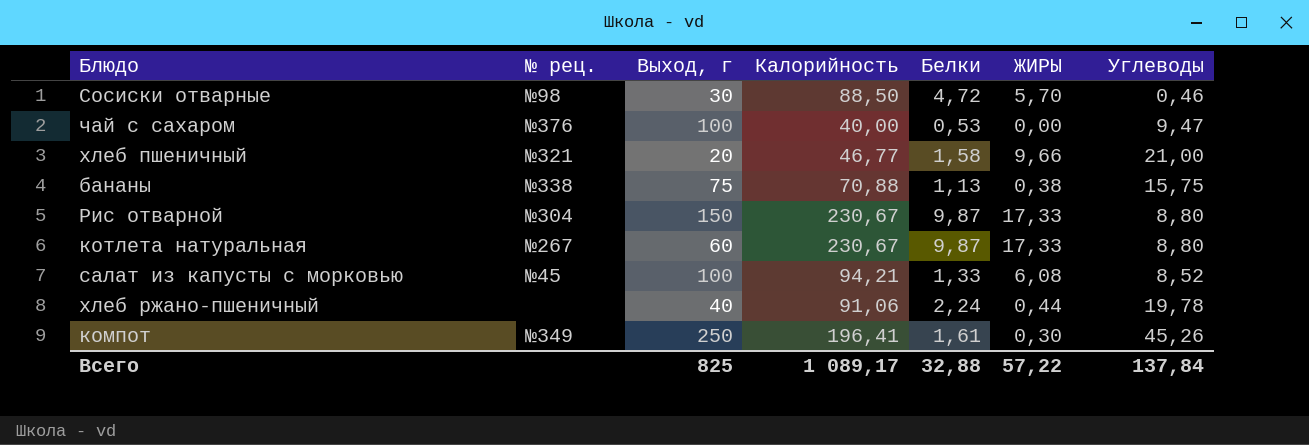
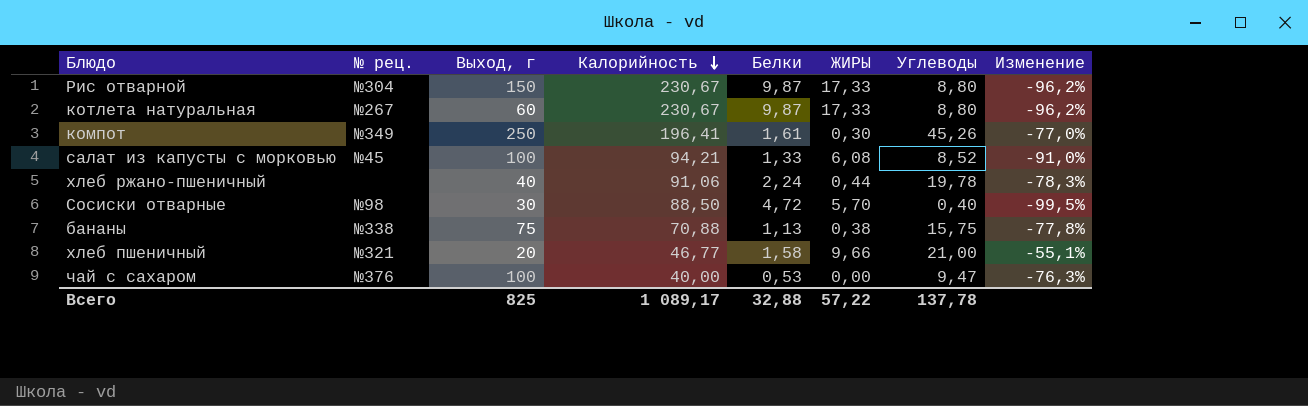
row order: none -> Калорийность descending
column Изменение | formula: none -> ([Углеводы] - [Калорийность]) / [Калорийность]
Сосиски отварные | Углеводы: 0,46 -> 0,40
Всего | Углеводы: 137,84 -> 137,78

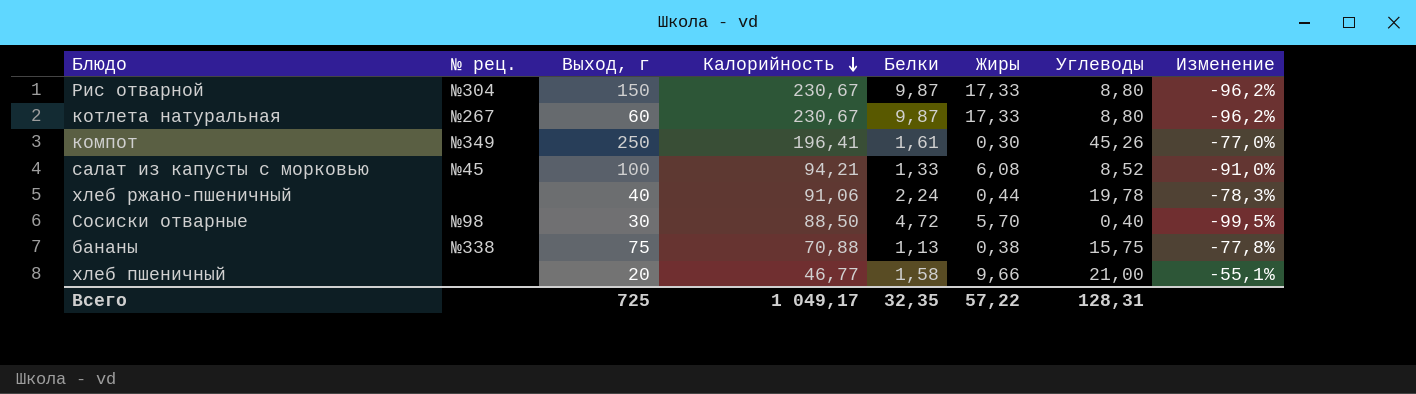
column name: ЖИРЫ -> Жиры
row чай с сахаром: №376 | 100 | 40,00 | 0,53 | 0,00 | 9,47 | -76,3% -> none
хлеб пшеничный | № рец.: №321 -> none
Всего | Выход, г: 825 -> 725
Всего | Калорийность: 1 089,17 -> 1 049,17
Всего | Белки: 32,88 -> 32,35
Всего | Углеводы: 137,78 -> 128,31

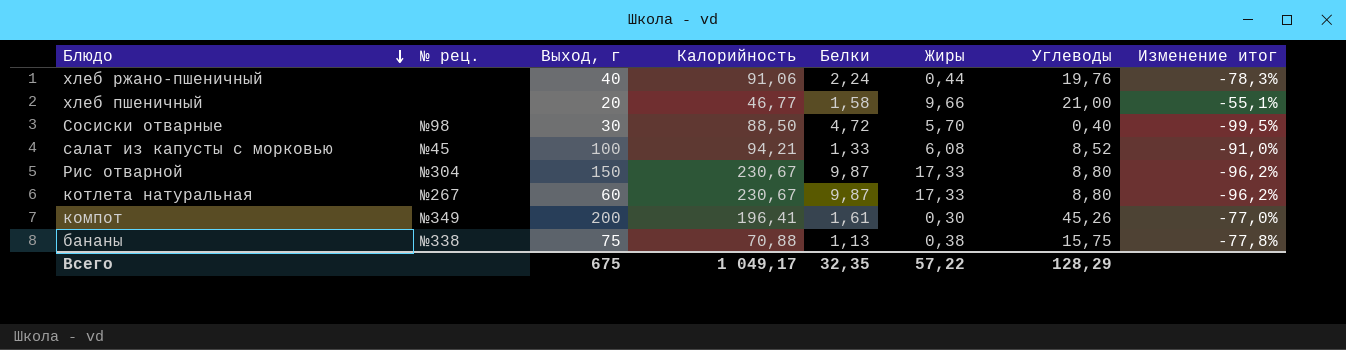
row order: Калорийность descending -> Блюдо descending
column name: Изменение -> Изменение итог
хлеб ржано-пшеничный | Углеводы: 19,78 -> 19,76
компот | Выход, г: 250 -> 200
Всего | Выход, г: 725 -> 675
Всего | Углеводы: 128,31 -> 128,29

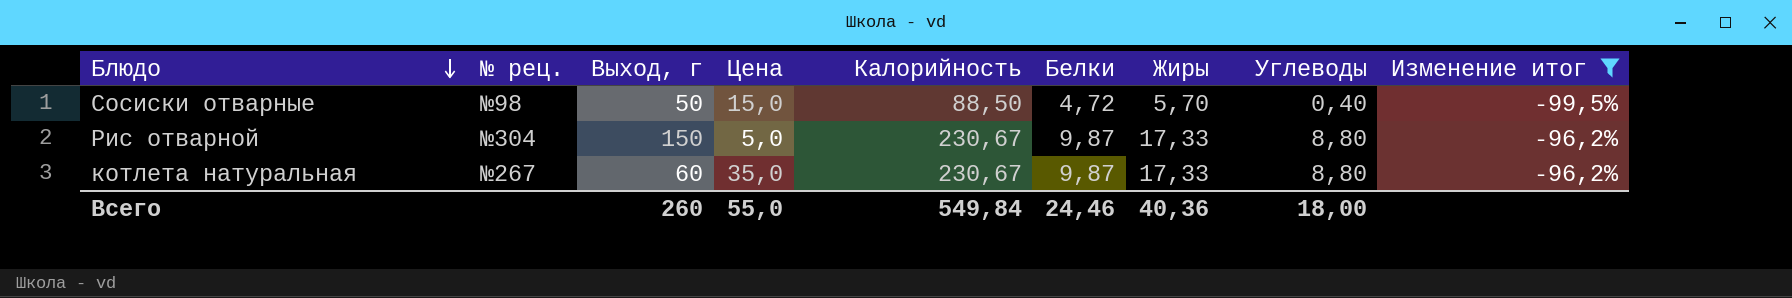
filter: none -> Изменение итог <= -96,2%
column Цена | position: none -> 4
Сосиски отварные | Выход, г: 30 -> 50
Всего | Выход, г: 675 -> 260
Всего | Калорийность: 1 049,17 -> 549,84
Всего | Белки: 32,35 -> 24,46
Всего | Жиры: 57,22 -> 40,36
Всего | Углеводы: 128,29 -> 18,00

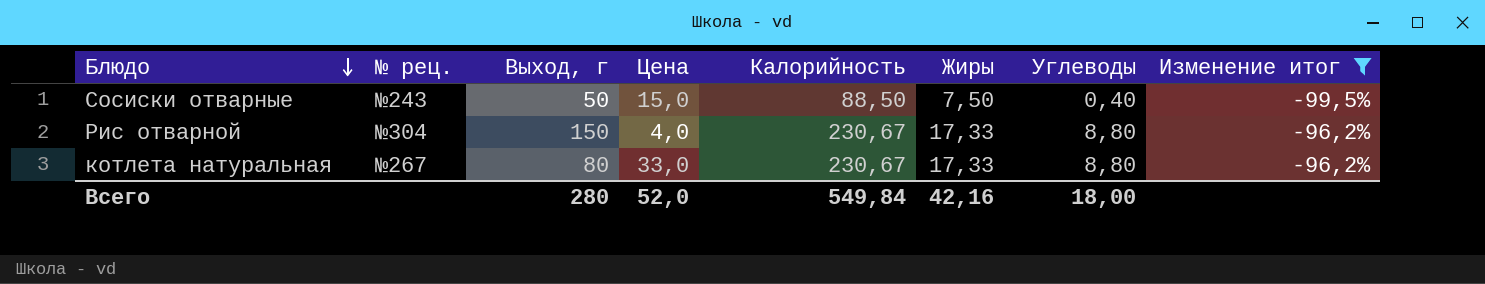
column Белки | position: 6 -> none
Сосиски отварные | № рец.: №98 -> №243
Сосиски отварные | Жиры: 5,70 -> 7,50
Рис отварной | Цена: 5,0 -> 4,0
котлета натуральная | Выход, г: 60 -> 80
котлета натуральная | Цена: 35,0 -> 33,0
Всего | Выход, г: 260 -> 280
Всего | Цена: 55,0 -> 52,0
Всего | Жиры: 40,36 -> 42,16

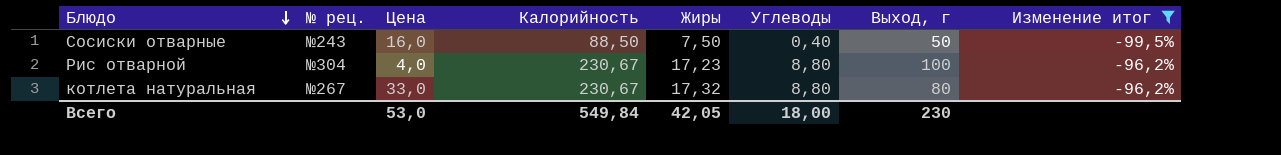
column Выход, г | position: 3 -> 7
Сосиски отварные | Цена: 15,0 -> 16,0
Рис отварной | Жиры: 17,33 -> 17,23
Рис отварной | Выход, г: 150 -> 100
котлета натуральная | Жиры: 17,33 -> 17,32
Всего | Цена: 52,0 -> 53,0
Всего | Жиры: 42,16 -> 42,05
Всего | Выход, г: 280 -> 230

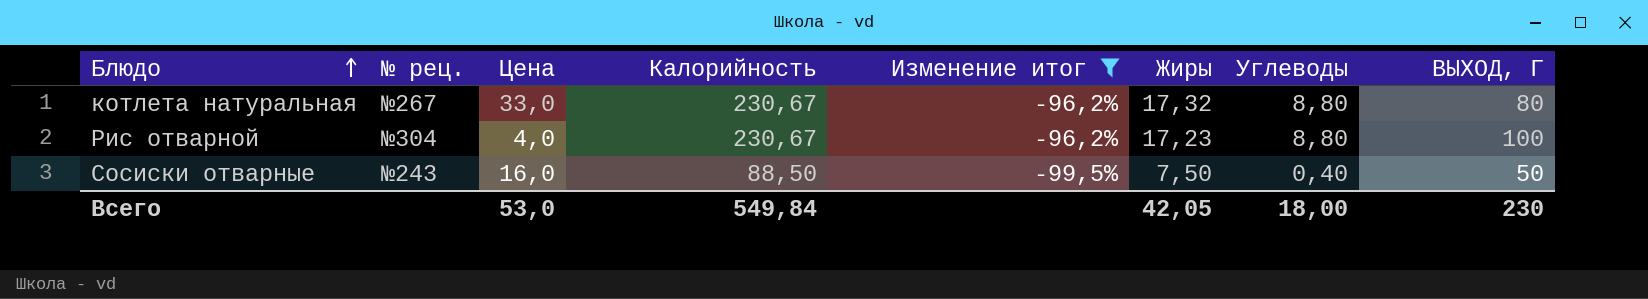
row order: Блюдо descending -> Блюдо ascending
column Изменение итог | position: 8 -> 5
column name: Выход, г -> ВЫХОД, Г

